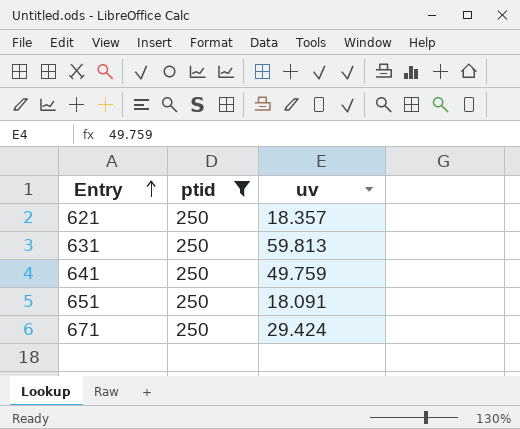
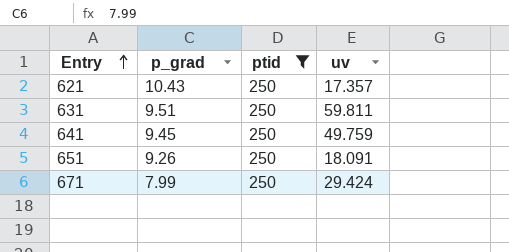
column p_grad | position: none -> 2
621 | uv: 18.357 -> 17.357
631 | uv: 59.813 -> 59.811

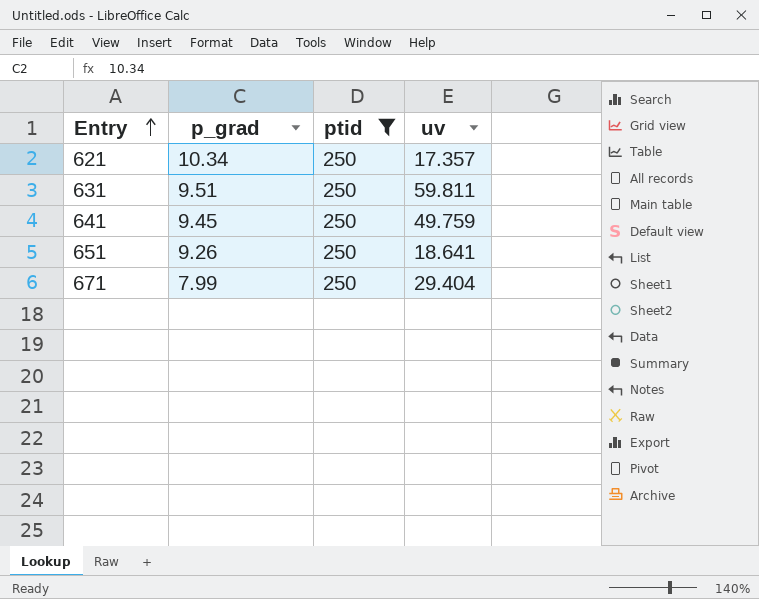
621 | p_grad: 10.43 -> 10.34
651 | uv: 18.091 -> 18.641
671 | uv: 29.424 -> 29.404

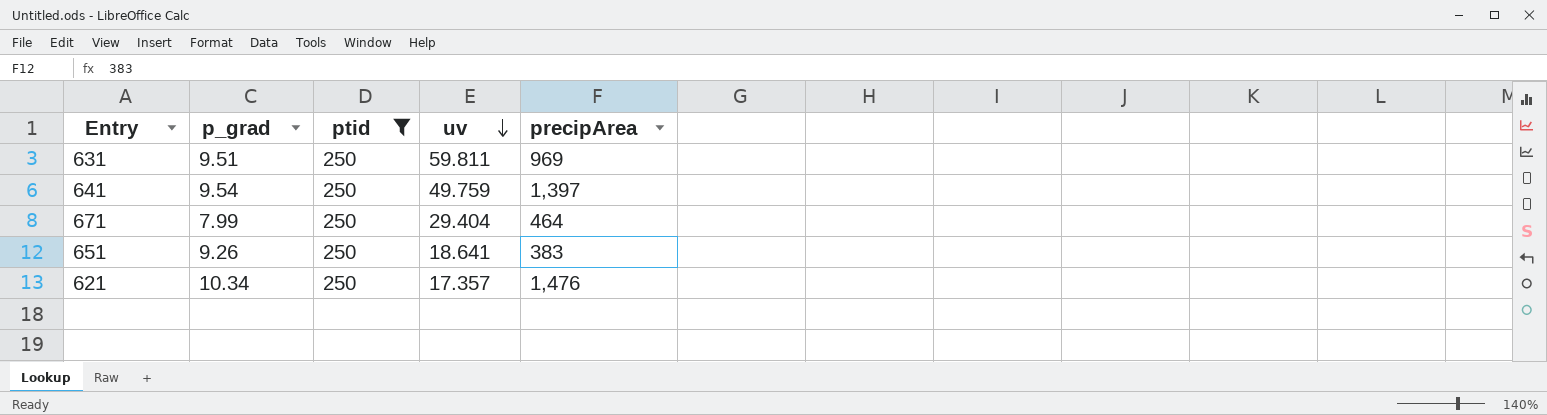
row order: Entry ascending -> uv descending
column precipArea | position: none -> 5
641 | p_grad: 9.45 -> 9.54

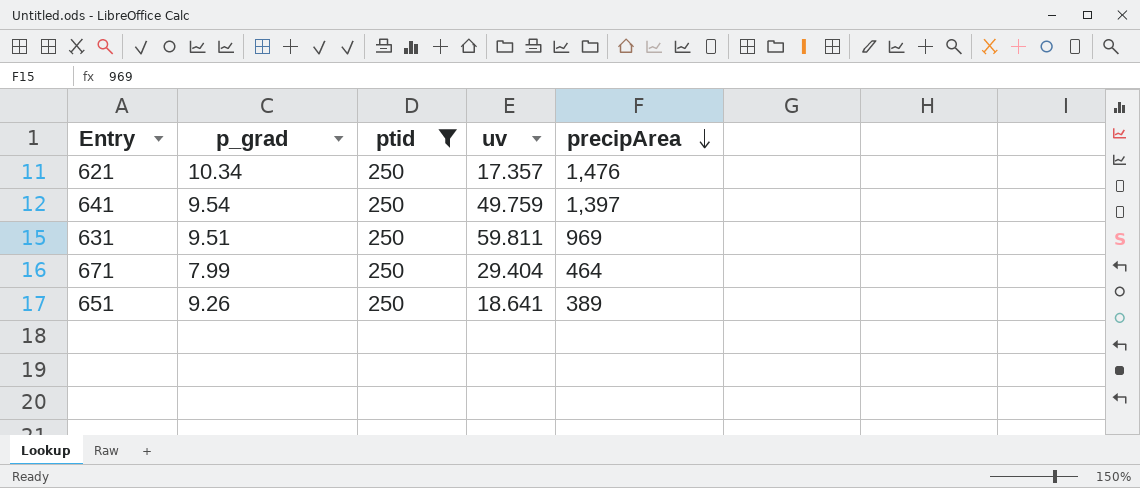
row order: uv descending -> precipArea descending
651 | precipArea: 383 -> 389

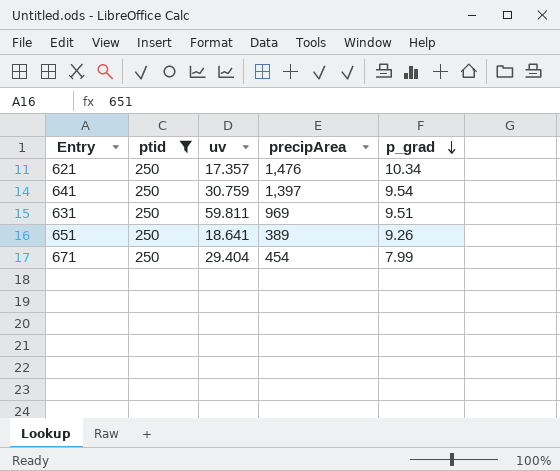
row order: precipArea descending -> p_grad descending
column p_grad | position: 2 -> 5
641 | uv: 49.759 -> 30.759
671 | precipArea: 464 -> 454

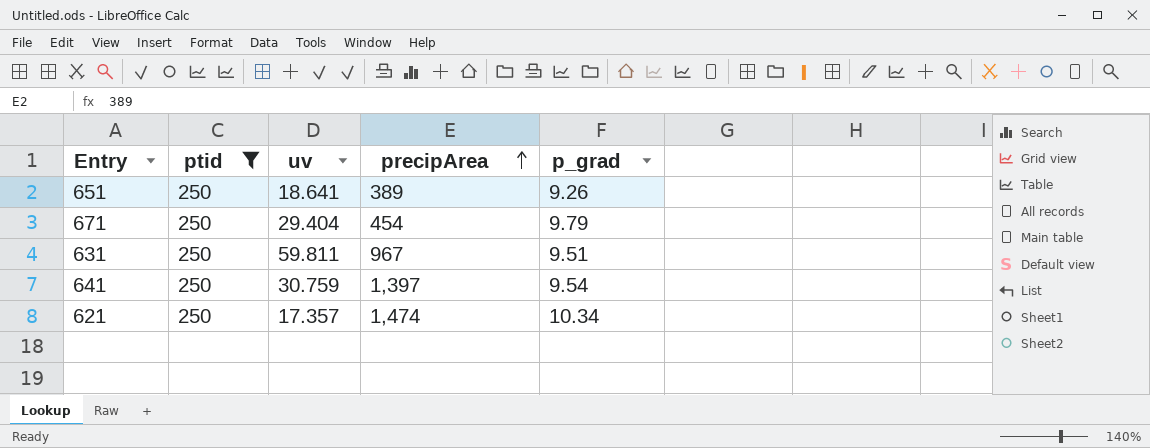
row order: p_grad descending -> precipArea ascending
671 | p_grad: 7.99 -> 9.79
631 | precipArea: 969 -> 967
621 | precipArea: 1,476 -> 1,474

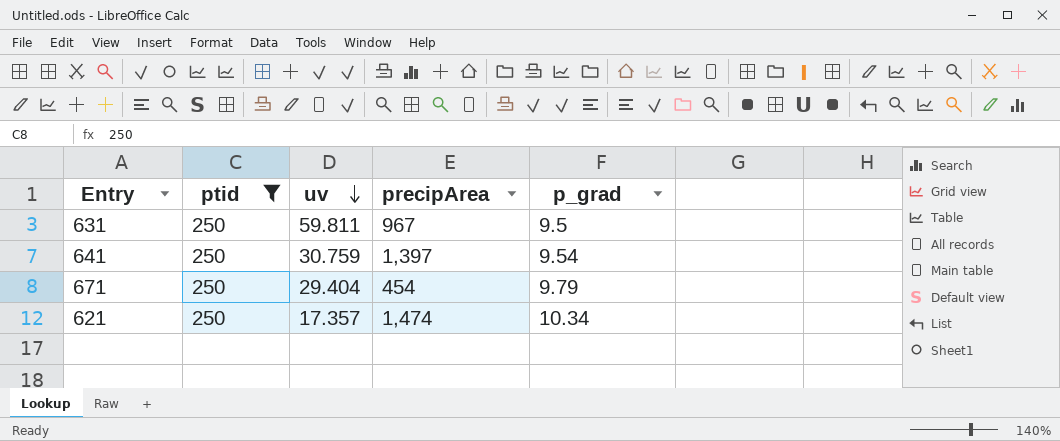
row order: precipArea ascending -> uv descending
row 651: 250 | 18.641 | 389 | 9.26 -> none
631 | p_grad: 9.51 -> 9.5

